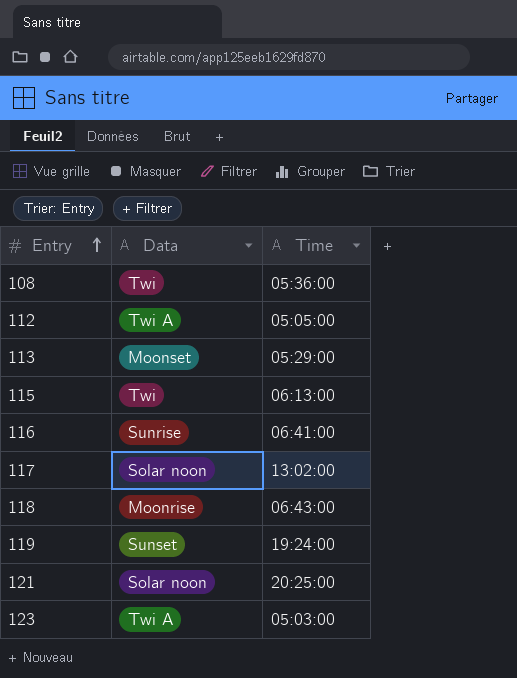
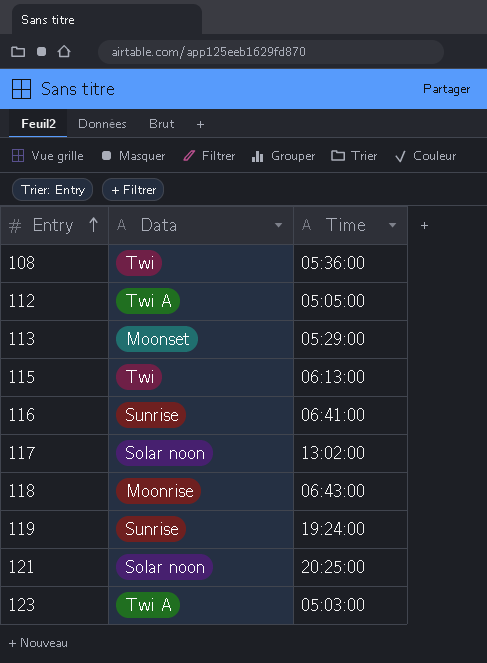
119 | Data: Sunset -> Sunrise

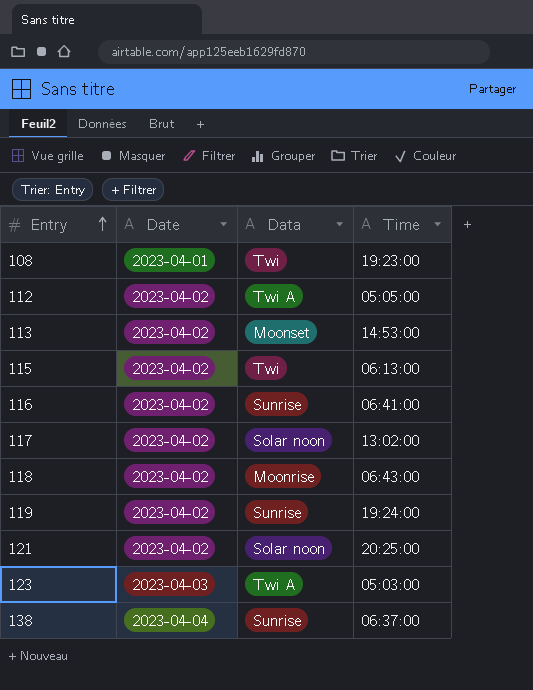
column Date | position: none -> 2
108 | Time: 05:36:00 -> 19:23:00
113 | Time: 05:29:00 -> 14:53:00
row 138: none -> 2023-04-04 | Sunrise | 06:37:00

